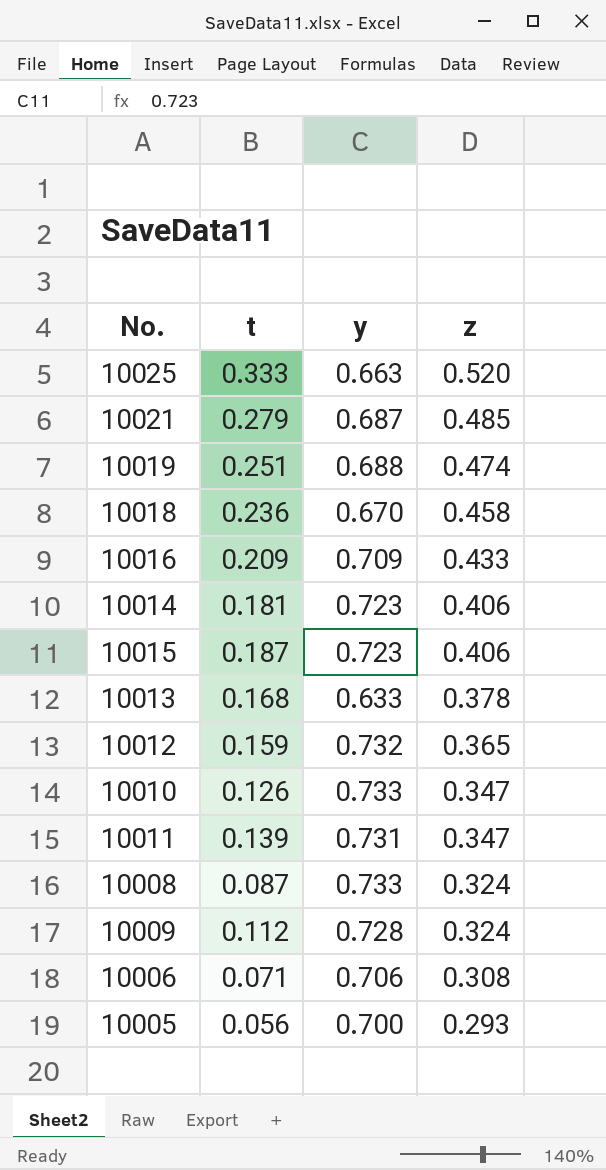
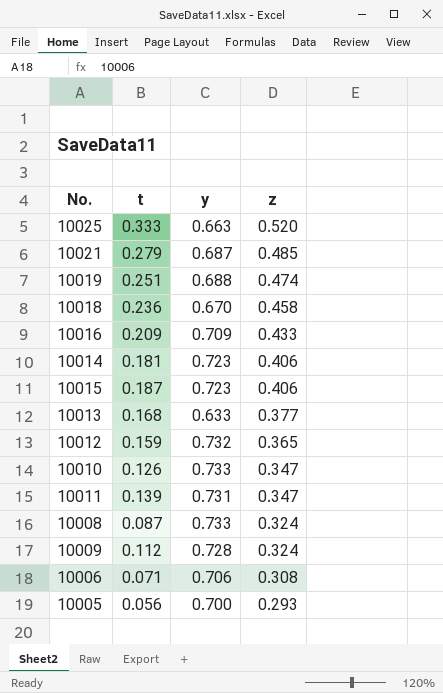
10013 | z: 0.378 -> 0.377

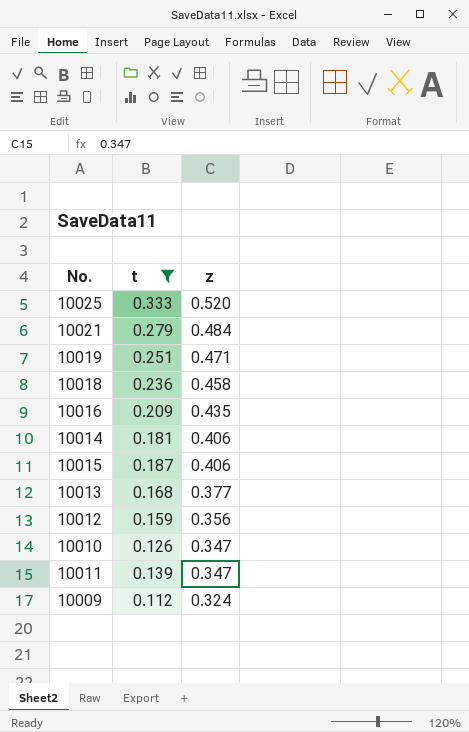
filter: none -> t >= 0.112
column y | position: 3 -> none
10021 | z: 0.485 -> 0.484
10019 | z: 0.474 -> 0.471
10016 | z: 0.433 -> 0.435
10012 | z: 0.365 -> 0.356

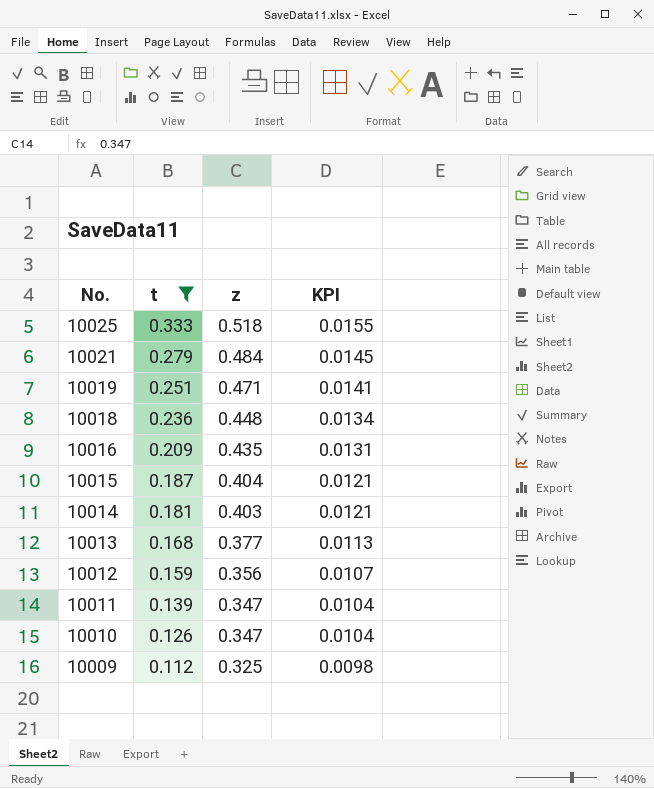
row order: z descending -> No. descending
column KPI | formula: none -> [z] * 0.03
10025 | z: 0.520 -> 0.518
10018 | z: 0.458 -> 0.448
10015 | z: 0.406 -> 0.404
10014 | z: 0.406 -> 0.403
10009 | z: 0.324 -> 0.325

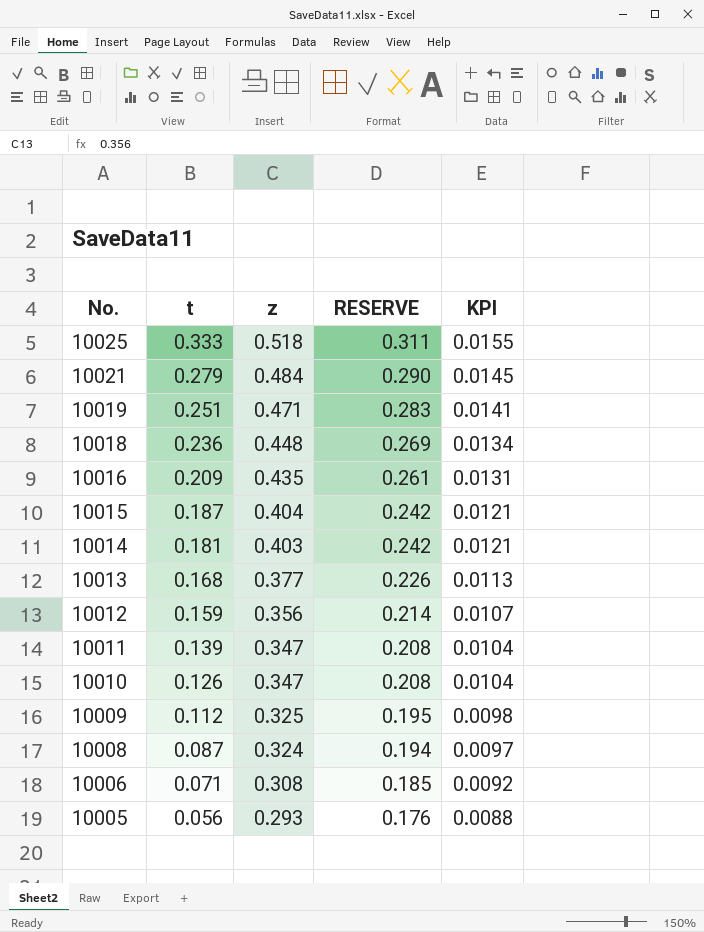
filter: t >= 0.112 -> none
column RESERVE | formula: none -> [z] * 0.6

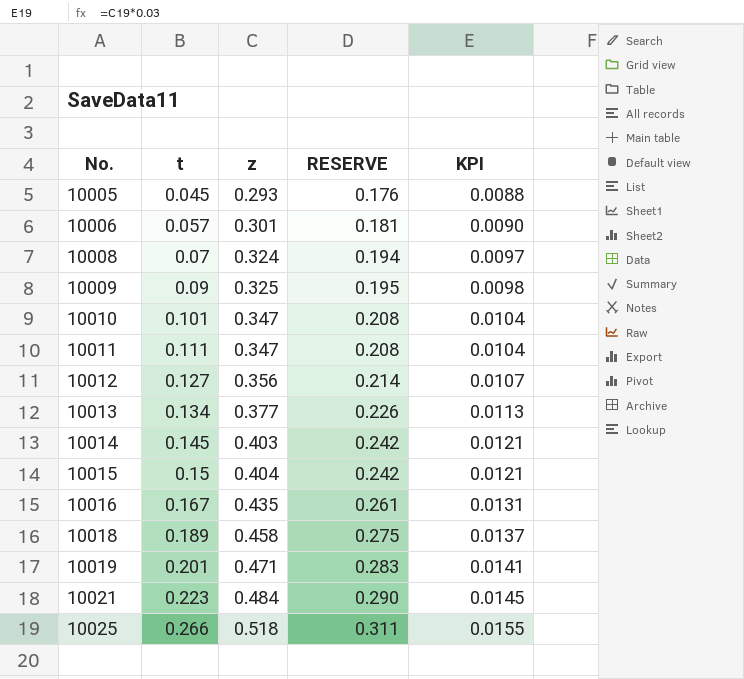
row order: No. descending -> No. ascending
10005 | t: 0.056 -> 0.045
10006 | t: 0.071 -> 0.057
10006 | z: 0.308 -> 0.301
10006 | RESERVE: 0.185 -> 0.181
10006 | KPI: 0.0092 -> 0.0090
10008 | t: 0.087 -> 0.07
10009 | t: 0.112 -> 0.09
10010 | t: 0.126 -> 0.101
10011 | t: 0.139 -> 0.111
10012 | t: 0.159 -> 0.127
10013 | t: 0.168 -> 0.134
10014 | t: 0.181 -> 0.145
10015 | t: 0.187 -> 0.15
10016 | t: 0.209 -> 0.167
10018 | t: 0.236 -> 0.189
10018 | z: 0.448 -> 0.458
10018 | RESERVE: 0.269 -> 0.275
10018 | KPI: 0.0134 -> 0.0137
10019 | t: 0.251 -> 0.201
10021 | t: 0.279 -> 0.223
10025 | t: 0.333 -> 0.266

